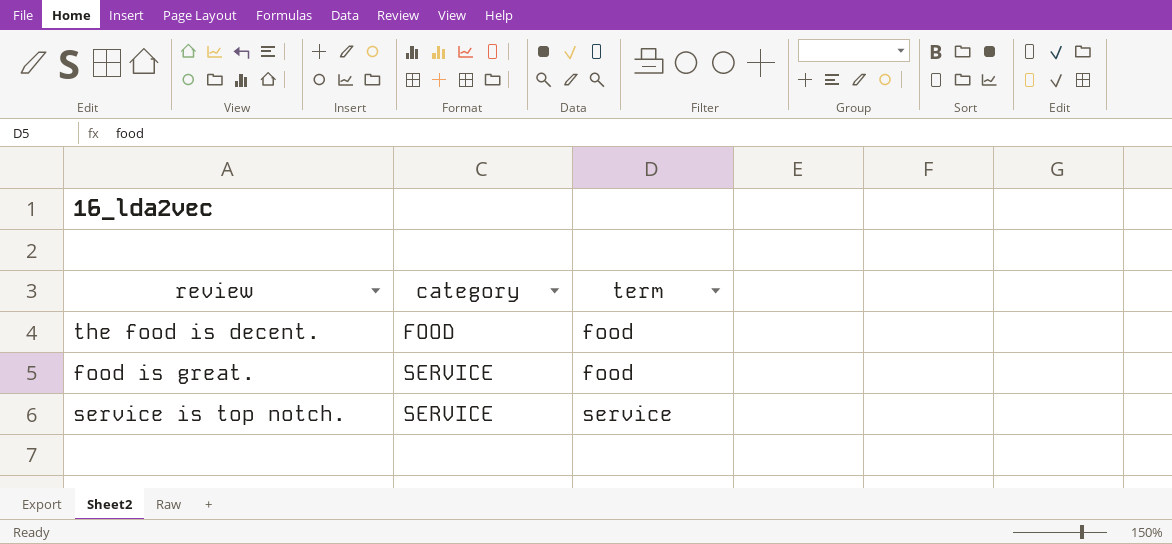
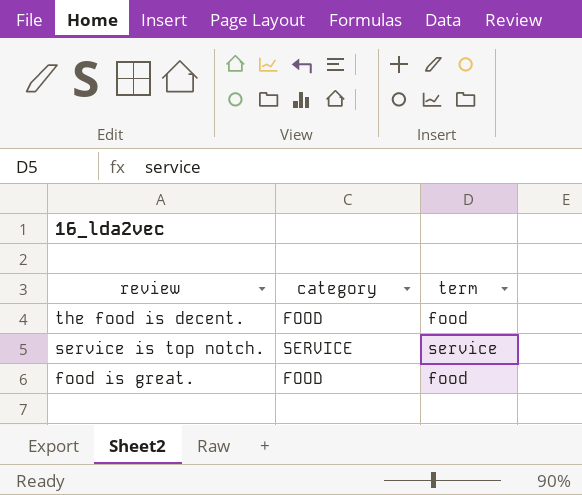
row order: category ascending -> review descending
food is great. | category: SERVICE -> FOOD

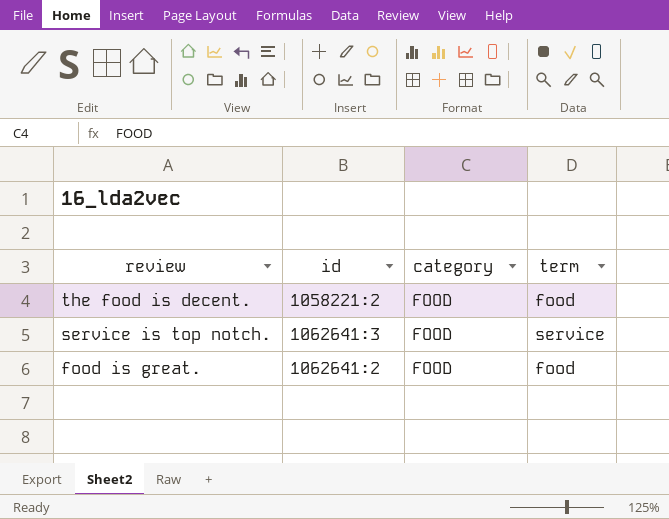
column id | position: none -> 2
service is top notch. | category: SERVICE -> FOOD

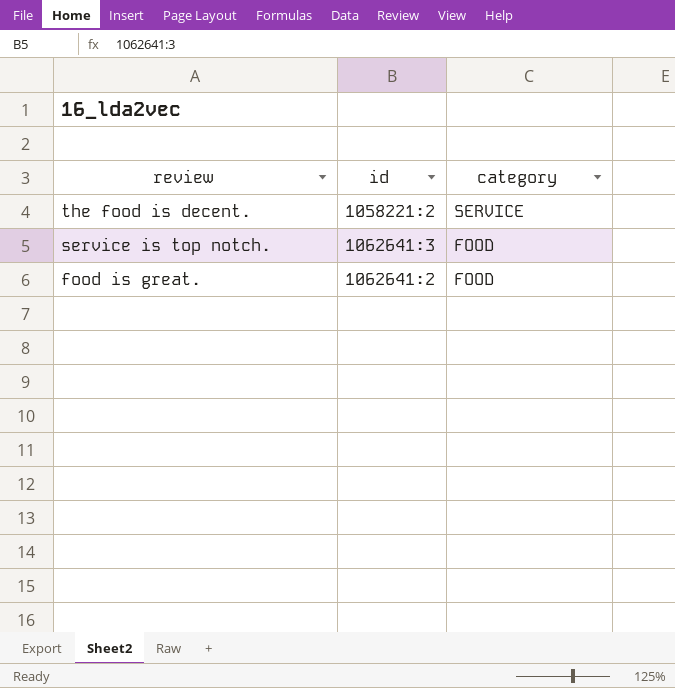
column term | position: 4 -> none
the food is decent. | category: FOOD -> SERVICE

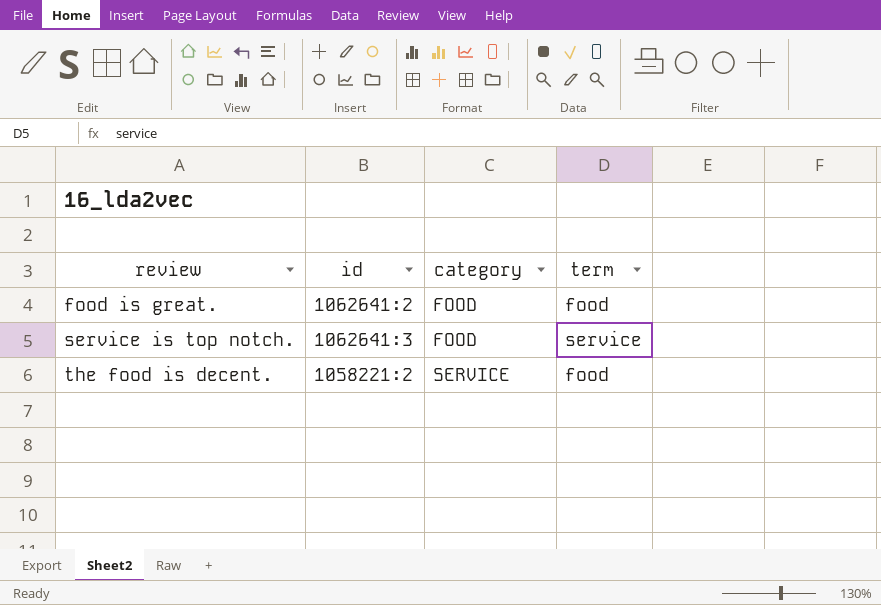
row order: review descending -> review ascending
column term | position: none -> 4

